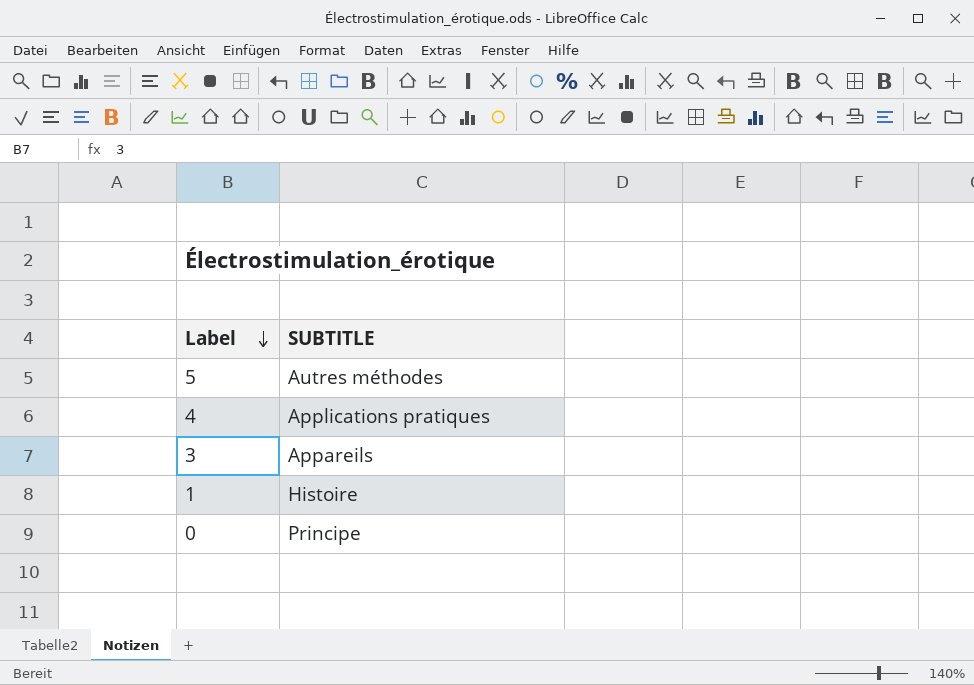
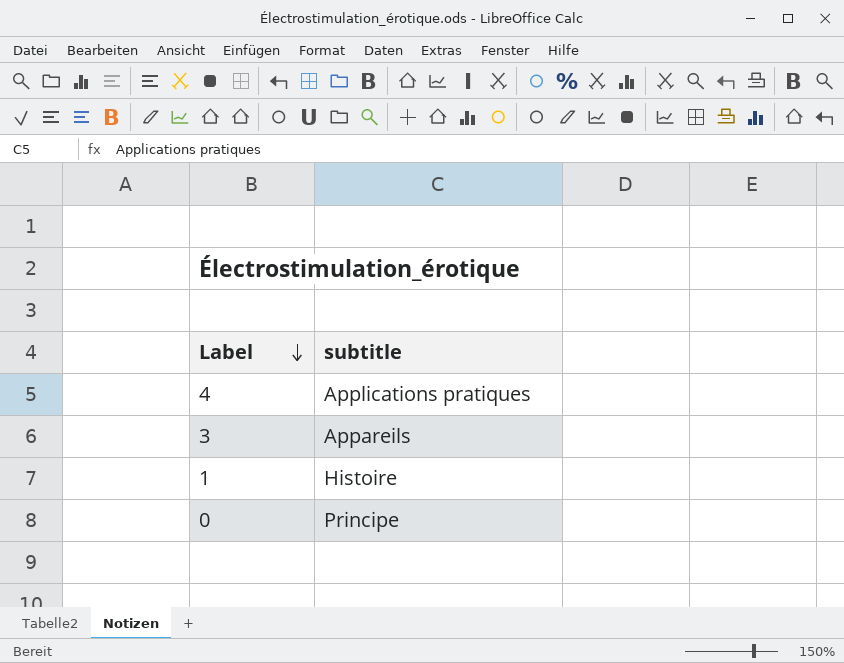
column name: SUBTITLE -> subtitle
row 5: Autres méthodes -> none

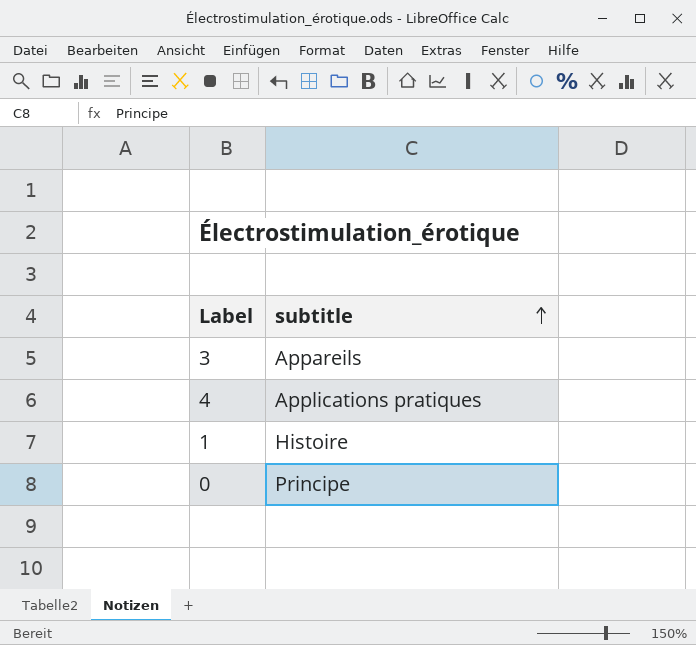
row order: Label descending -> subtitle ascending

